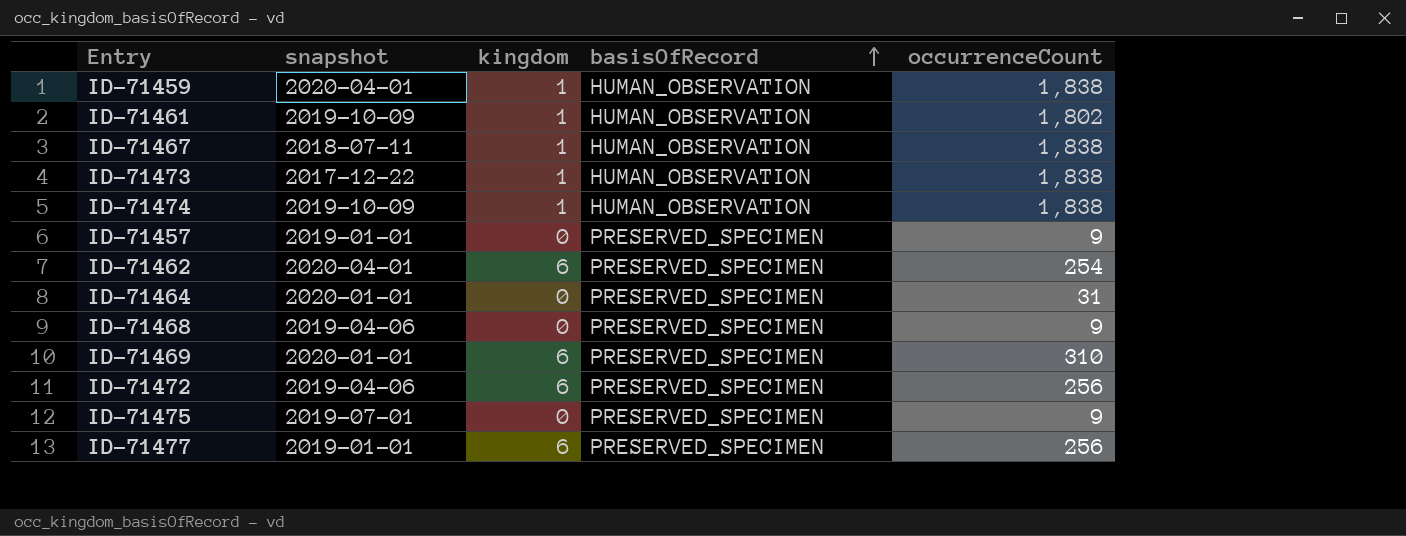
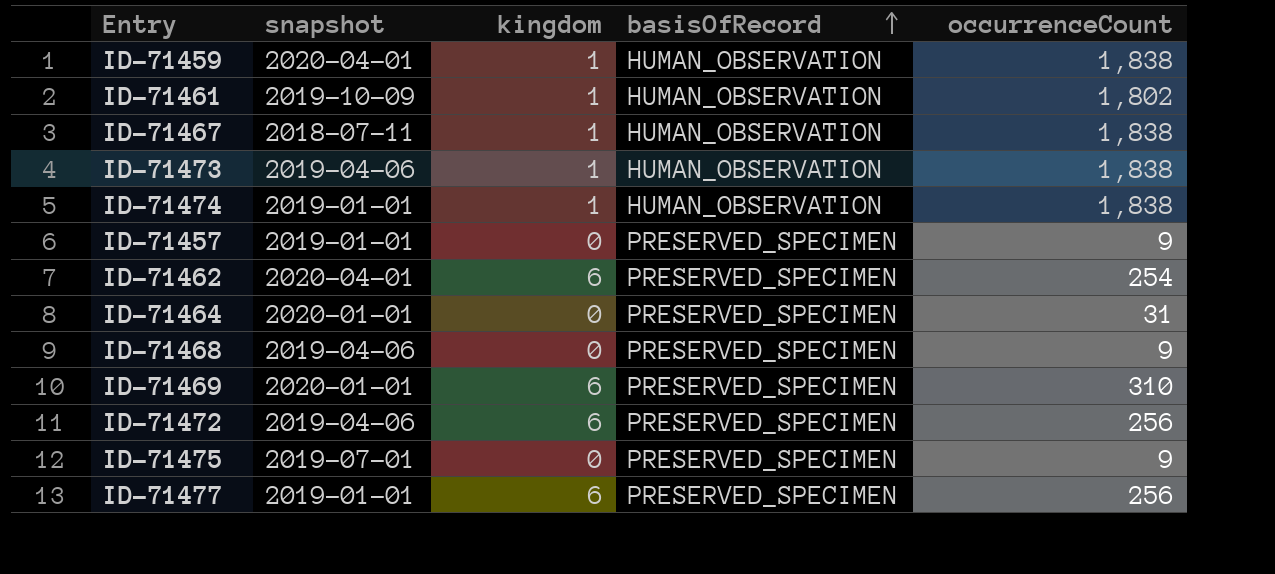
ID-71473 | snapshot: 2017-12-22 -> 2019-04-06
ID-71474 | snapshot: 2019-10-09 -> 2019-01-01

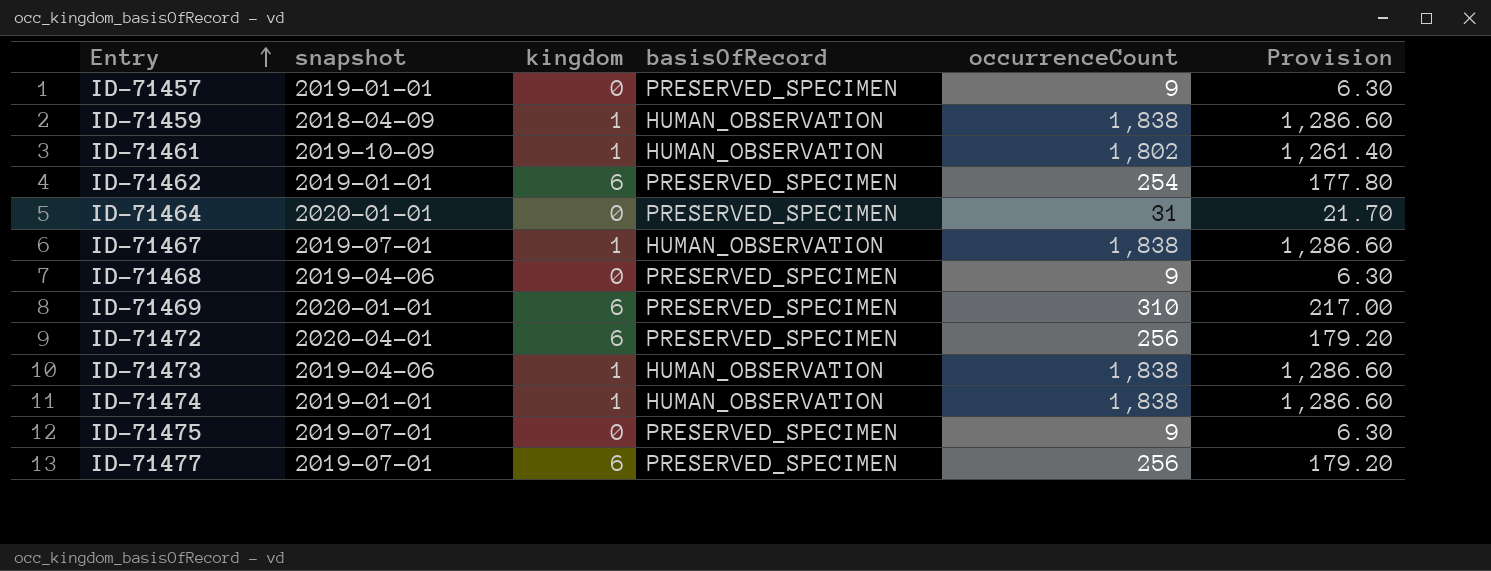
row order: basisOfRecord ascending -> Entry ascending
column Provision | formula: none -> [occurrenceCount] * 0.7
ID-71459 | snapshot: 2020-04-01 -> 2018-04-09
ID-71462 | snapshot: 2020-04-01 -> 2019-01-01
ID-71467 | snapshot: 2018-07-11 -> 2019-07-01
ID-71472 | snapshot: 2019-04-06 -> 2020-04-01
ID-71477 | snapshot: 2019-01-01 -> 2019-07-01

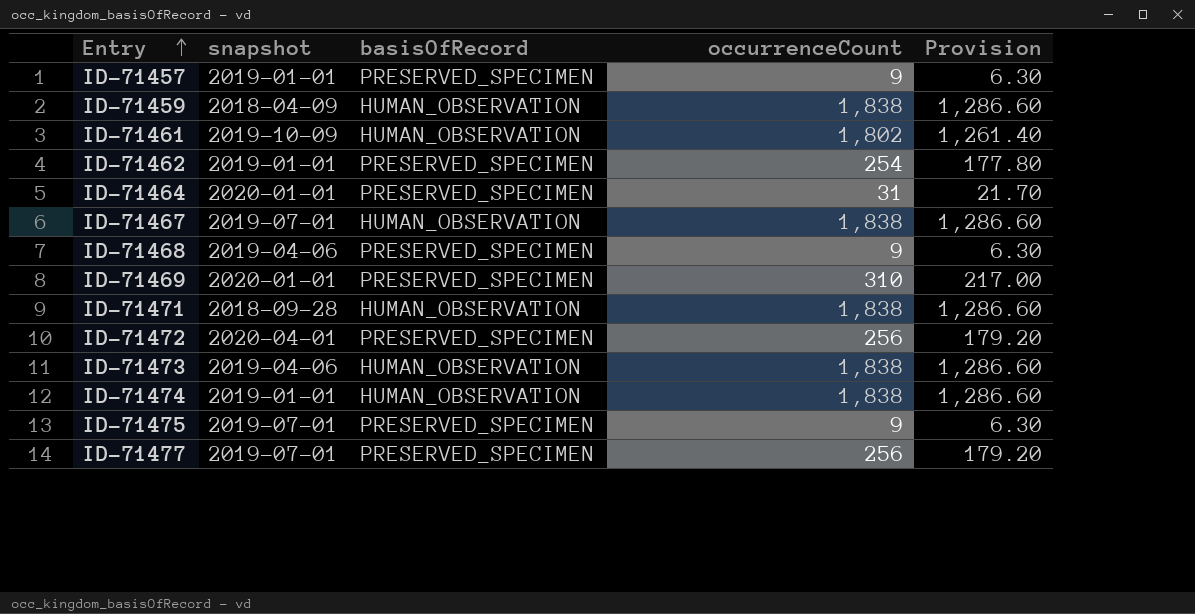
column kingdom | position: 3 -> none
row ID-71471: none -> 2018-09-28 | HUMAN_OBSERVATION | 1,838 | 1,286.60

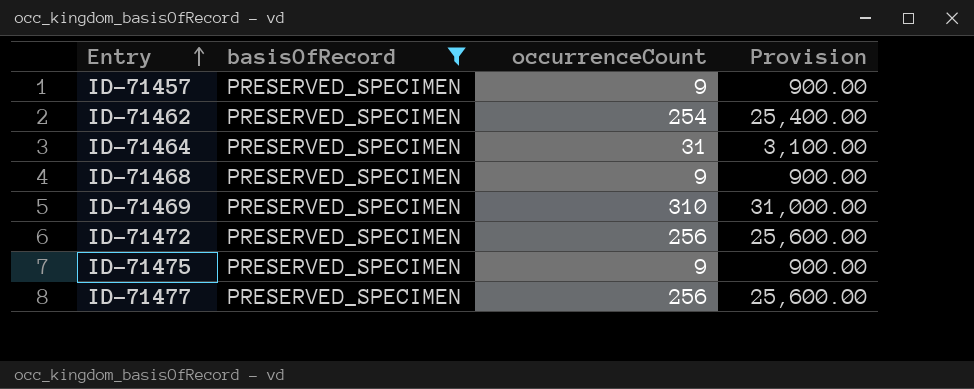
filter: none -> basisOfRecord = PRESERVED_SPECIMEN
column snapshot | position: 2 -> none
column Provision | formula: [occurrenceCount] * 0.7 -> [occurrenceCount] * 100

